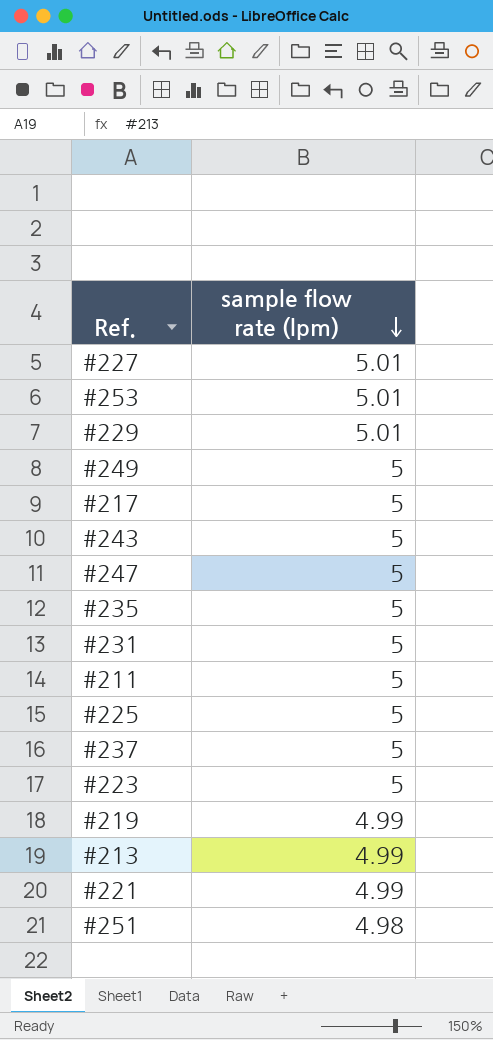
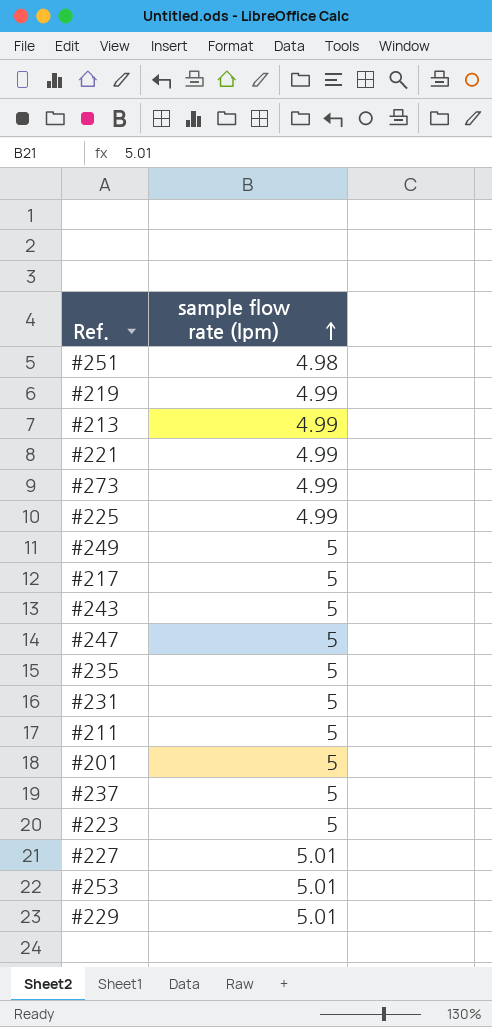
row order: sample flow rate (lpm) descending -> sample flow rate (lpm) ascending
row #273: none -> 4.99
#225 | sample flow rate (lpm): 5 -> 4.99
row #201: none -> 5

